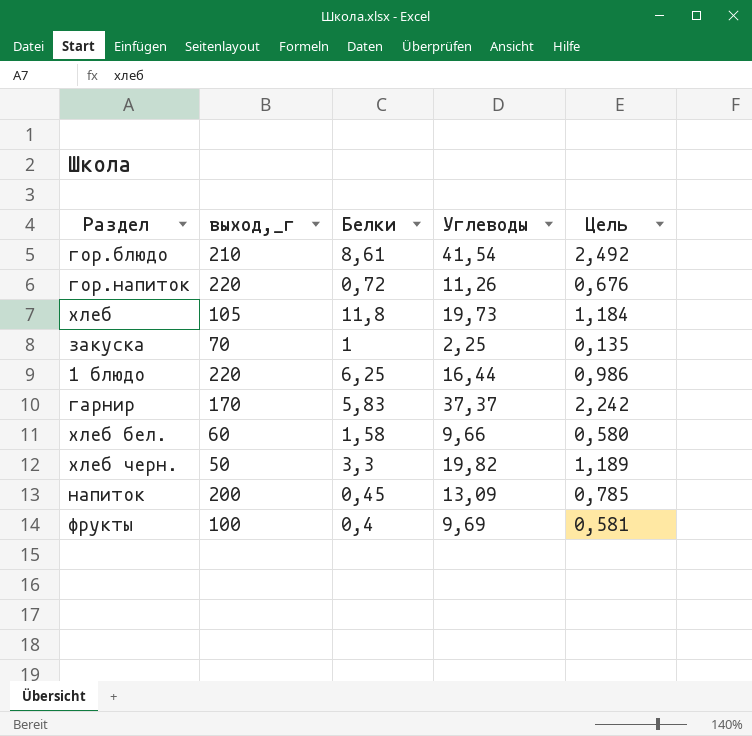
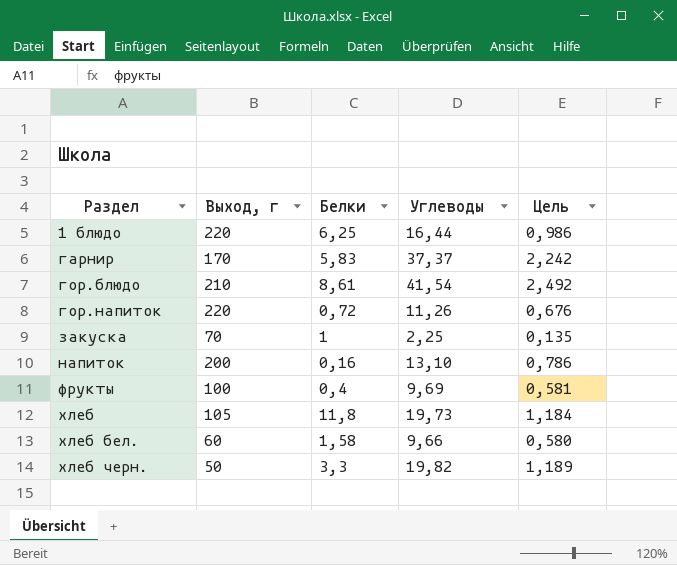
row order: none -> Раздел ascending
column name: выход,_г -> Выход, г
напиток | Белки: 0,45 -> 0,16
напиток | Углеводы: 13,09 -> 13,10
напиток | Цель: 0,785 -> 0,786

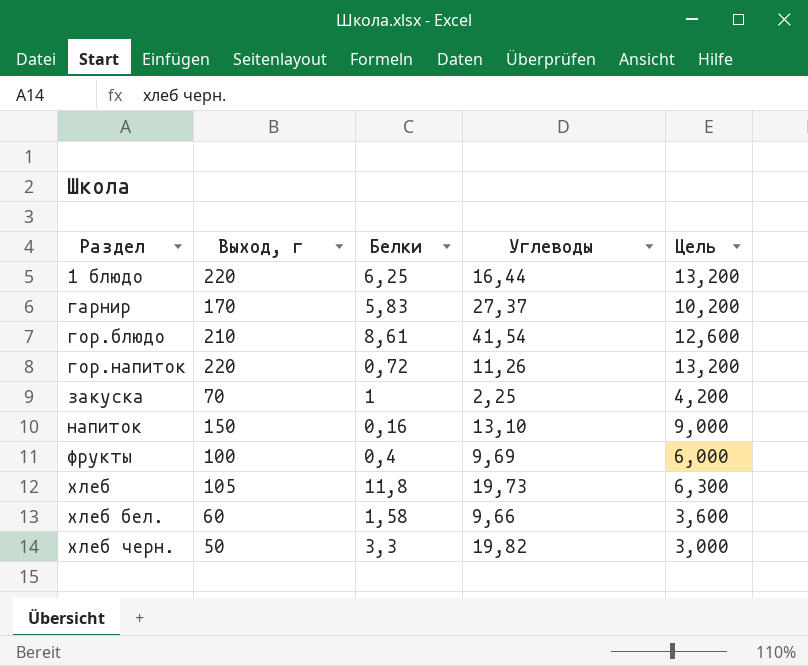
column Цель | formula: [Углеводы] * 0,06 -> [Выход, г] * 0,06
гарнир | Углеводы: 37,37 -> 27,37
напиток | Выход, г: 200 -> 150

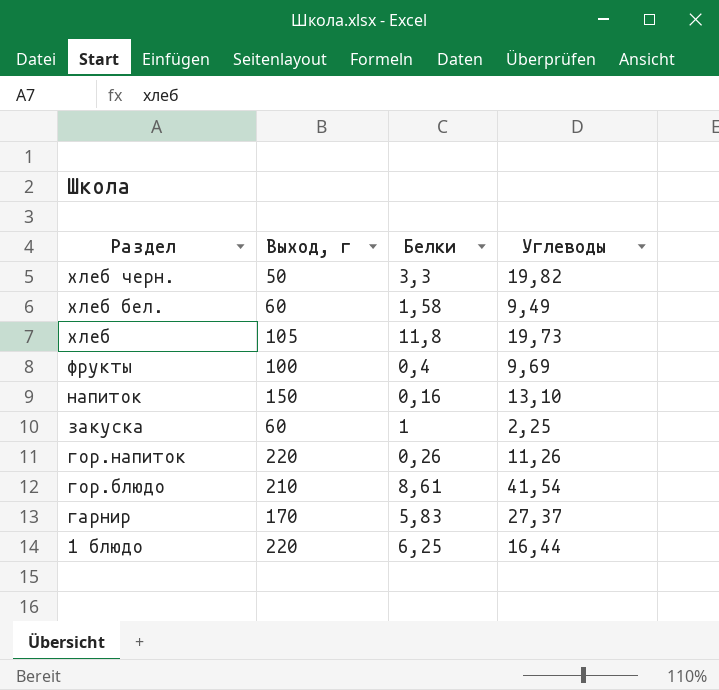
row order: Раздел ascending -> Раздел descending
column Цель | formula: [Выход, г] * 0,06 -> none
хлеб бел. | Углеводы: 9,66 -> 9,49
закуска | Выход, г: 70 -> 60
гор.напиток | Белки: 0,72 -> 0,26

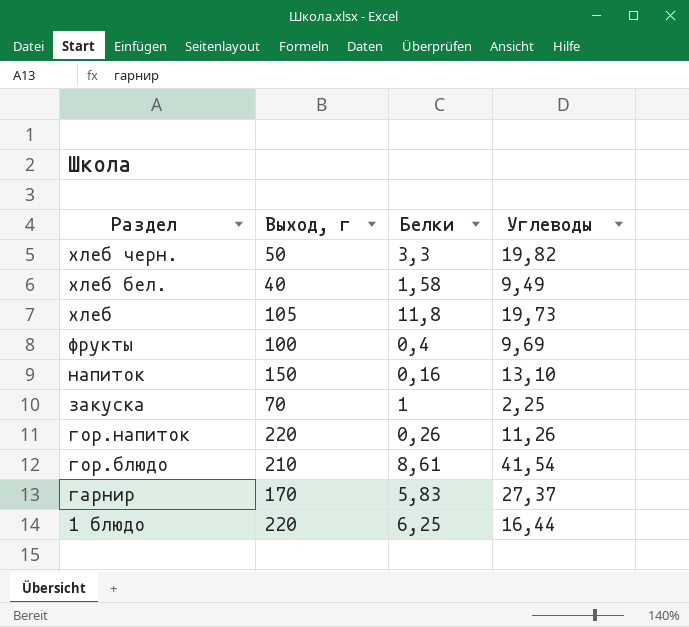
хлеб бел. | Выход, г: 60 -> 40
закуска | Выход, г: 60 -> 70

